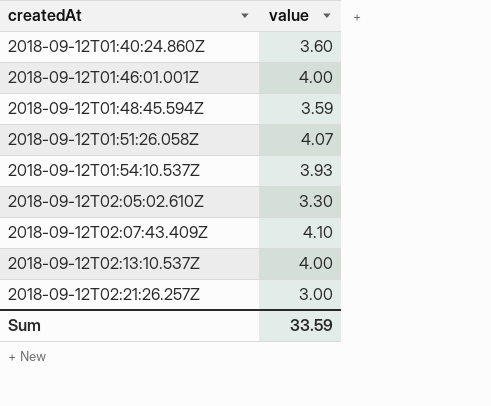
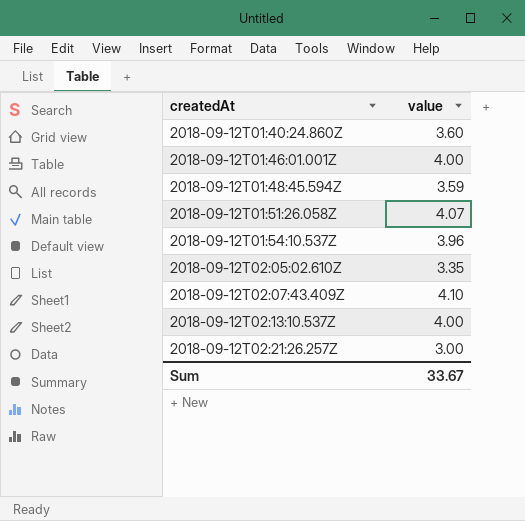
2018-09-12T01:54:10.537Z | value: 3.93 -> 3.96
2018-09-12T02:05:02.610Z | value: 3.30 -> 3.35
Sum | value: 33.59 -> 33.67

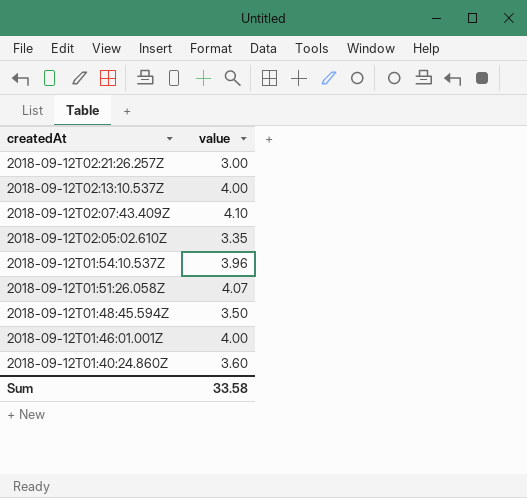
row order: createdAt ascending -> createdAt descending
2018-09-12T01:48:45.594Z | value: 3.59 -> 3.50
Sum | value: 33.67 -> 33.58

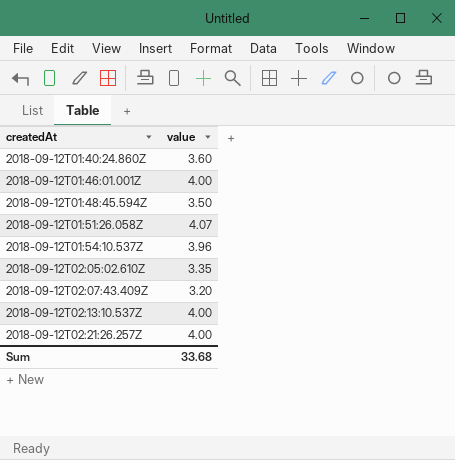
row order: createdAt descending -> createdAt ascending
2018-09-12T02:07:43.409Z | value: 4.10 -> 3.20
2018-09-12T02:21:26.257Z | value: 3.00 -> 4.00
Sum | value: 33.58 -> 33.68

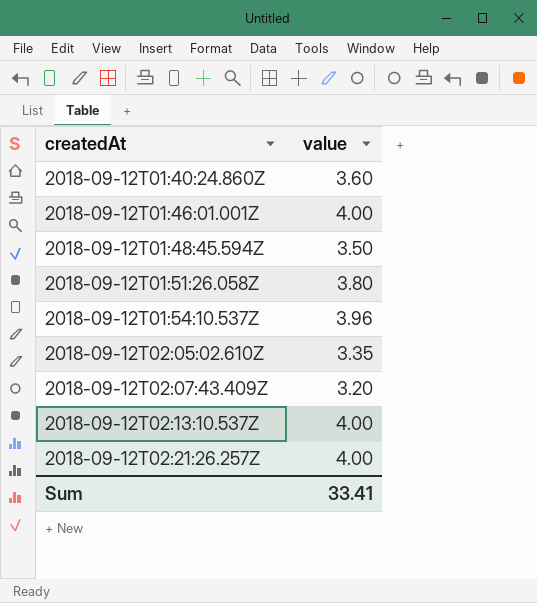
2018-09-12T01:51:26.058Z | value: 4.07 -> 3.80
Sum | value: 33.68 -> 33.41

